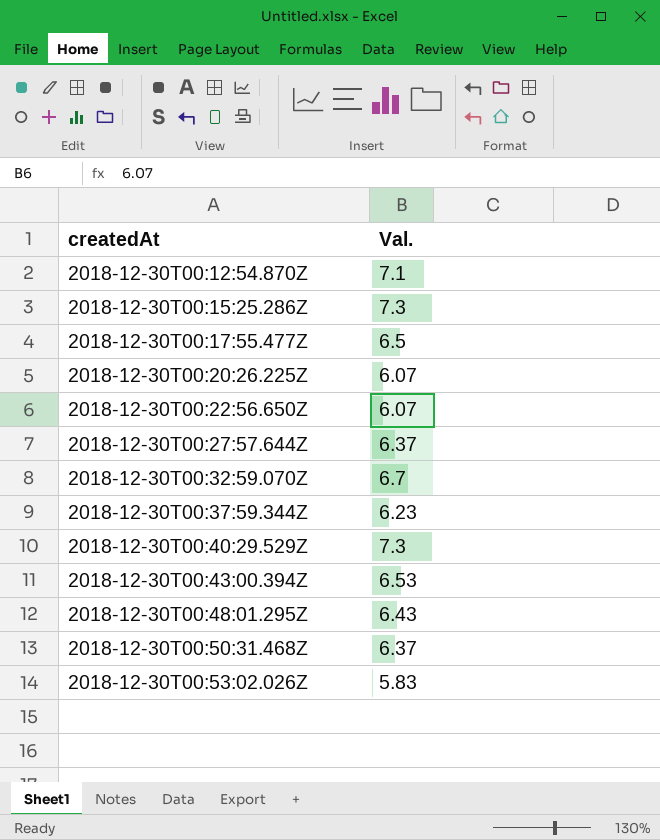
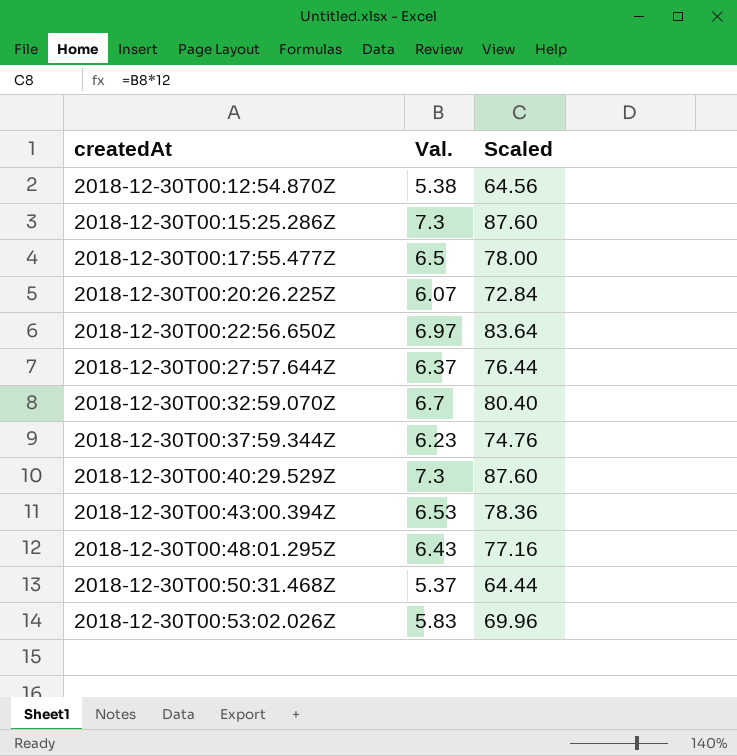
column Scaled | formula: none -> [Val.] * 12
2018-12-30T00:12:54.870Z | Val.: 7.1 -> 5.38
2018-12-30T00:22:56.650Z | Val.: 6.07 -> 6.97
2018-12-30T00:50:31.468Z | Val.: 6.37 -> 5.37

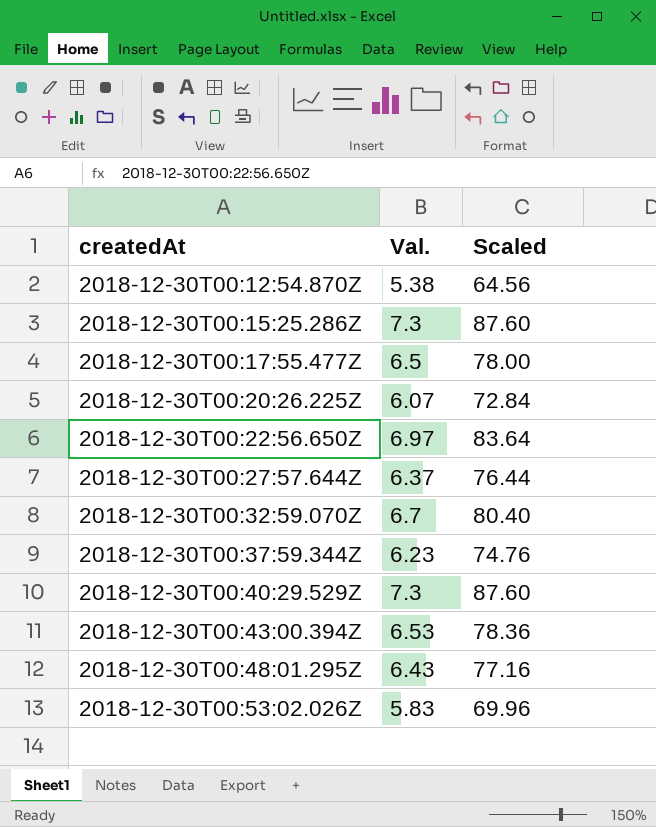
row 2018-12-30T00:50:31.468Z: 5.37 | 64.44 -> none

